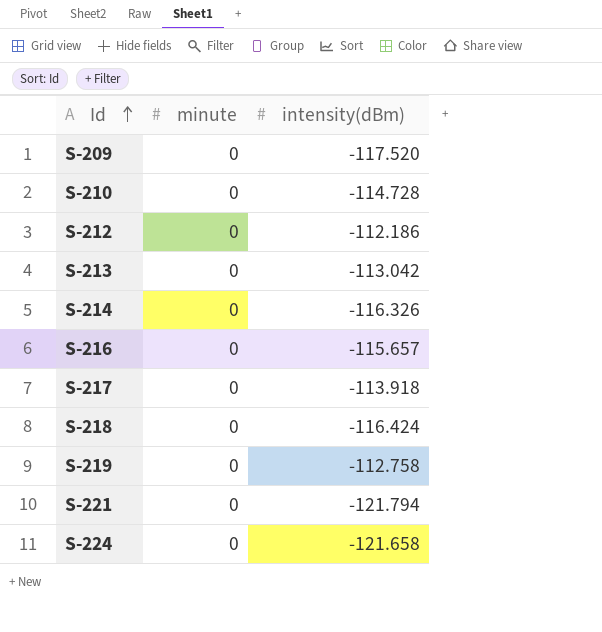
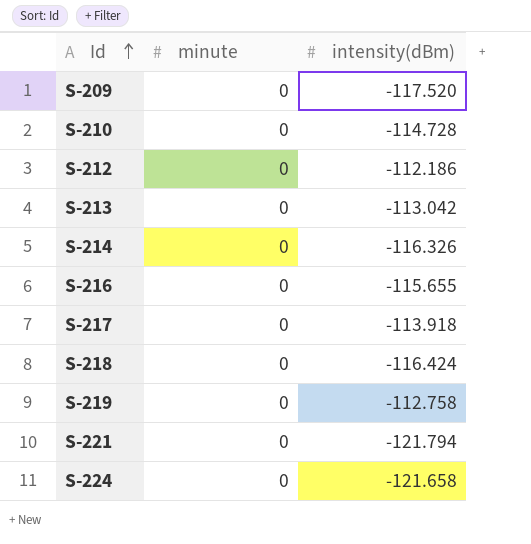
S-216 | intensity(dBm): -115.657 -> -115.655

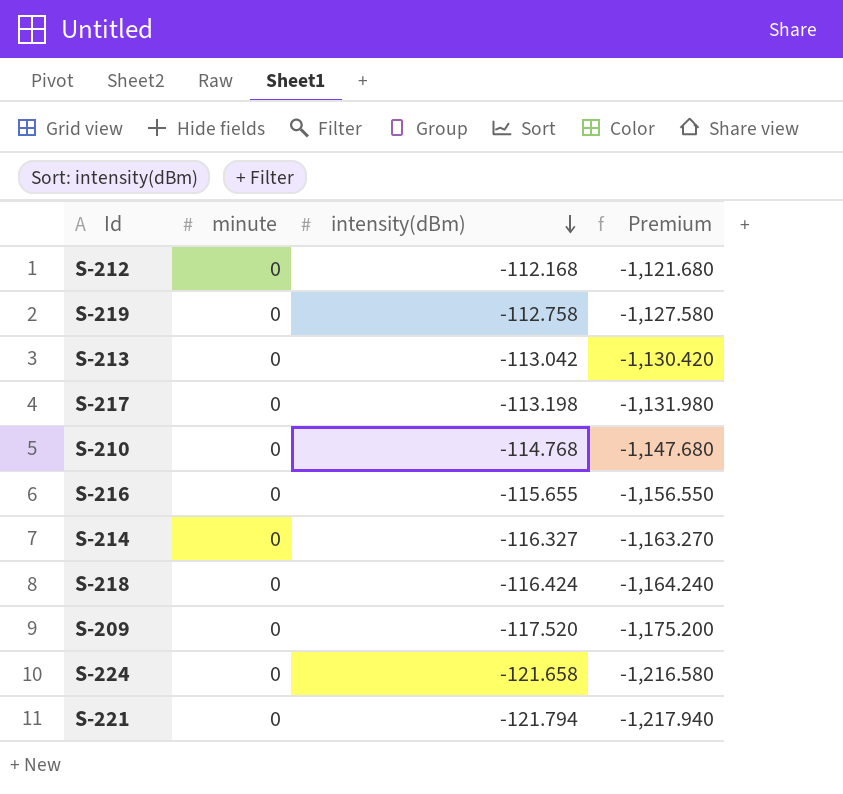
row order: Id ascending -> intensity(dBm) descending
column Premium | formula: none -> [intensity(dBm)] * 10
S-212 | intensity(dBm): -112.186 -> -112.168
S-217 | intensity(dBm): -113.918 -> -113.198
S-210 | intensity(dBm): -114.728 -> -114.768
S-214 | intensity(dBm): -116.326 -> -116.327

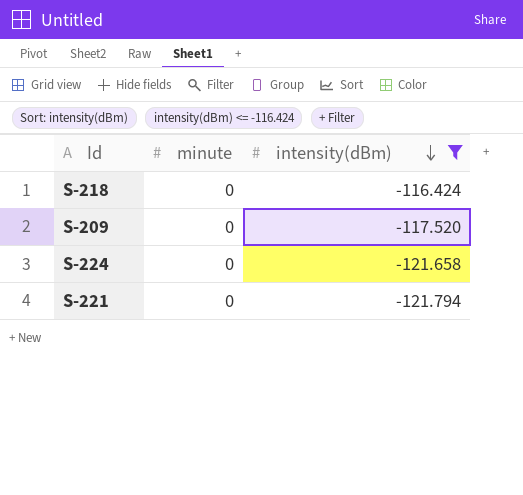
filter: none -> intensity(dBm) <= -116.424
column Premium | formula: [intensity(dBm)] * 10 -> none

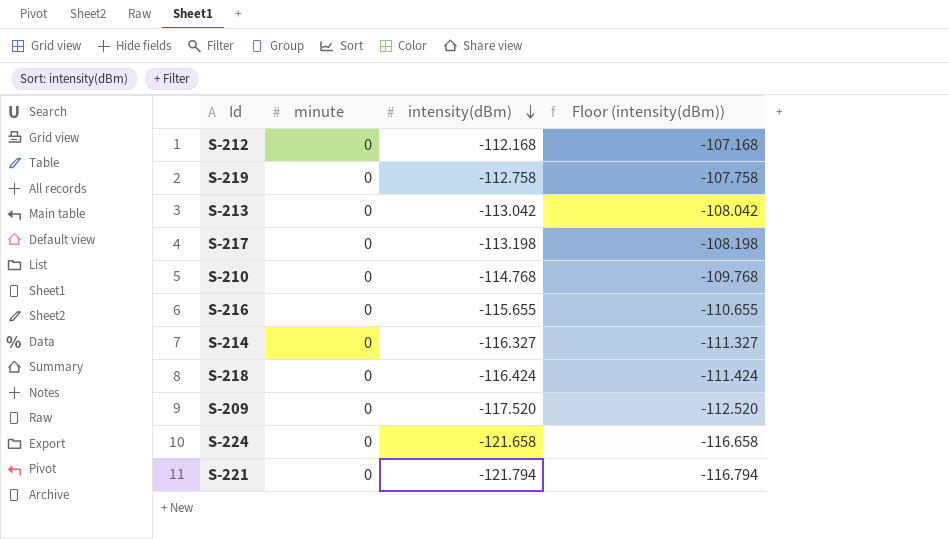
filter: intensity(dBm) <= -116.424 -> none
column Floor (intensity(dBm)) | formula: none -> [intensity(dBm)] + 5

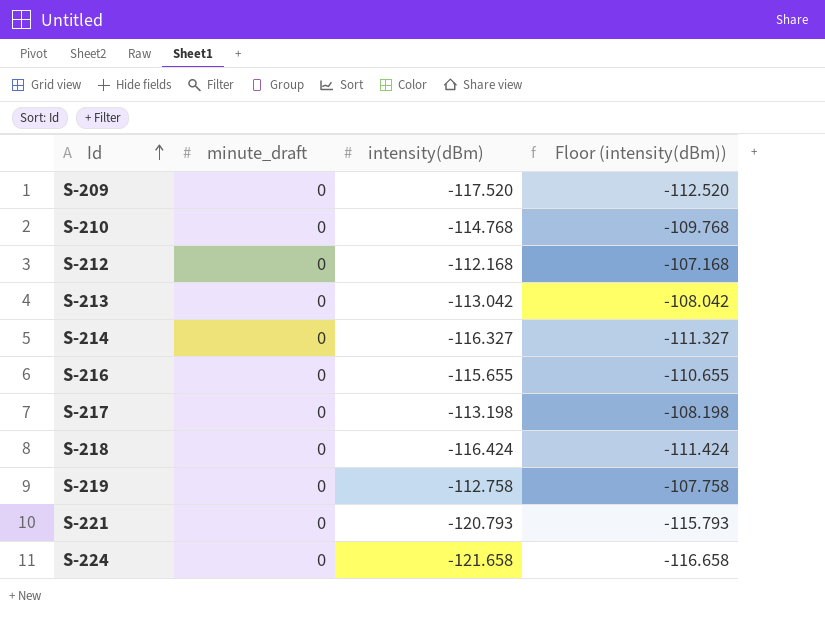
row order: intensity(dBm) descending -> Id ascending
column name: minute -> minute_draft
S-221 | intensity(dBm): -121.794 -> -120.793
S-221 | Floor (intensity(dBm)): -116.794 -> -115.793

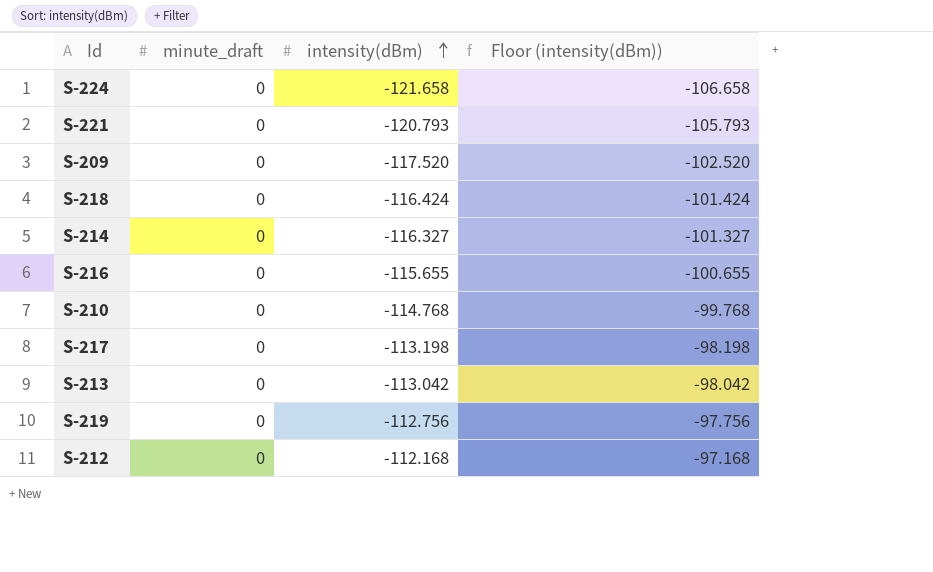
row order: Id ascending -> intensity(dBm) ascending
column Floor (intensity(dBm)) | formula: [intensity(dBm)] + 5 -> [intensity(dBm)] + 15
S-219 | intensity(dBm): -112.758 -> -112.756

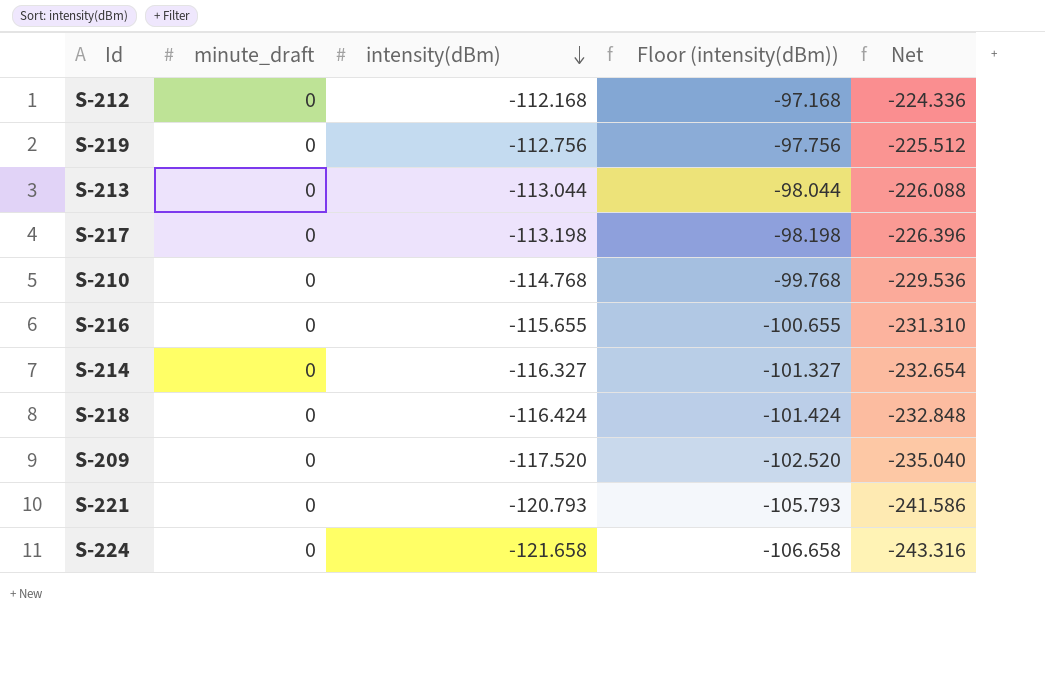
row order: intensity(dBm) ascending -> intensity(dBm) descending
column Net | formula: none -> [intensity(dBm)] * 2
S-213 | intensity(dBm): -113.042 -> -113.044
S-213 | Floor (intensity(dBm)): -98.042 -> -98.044

